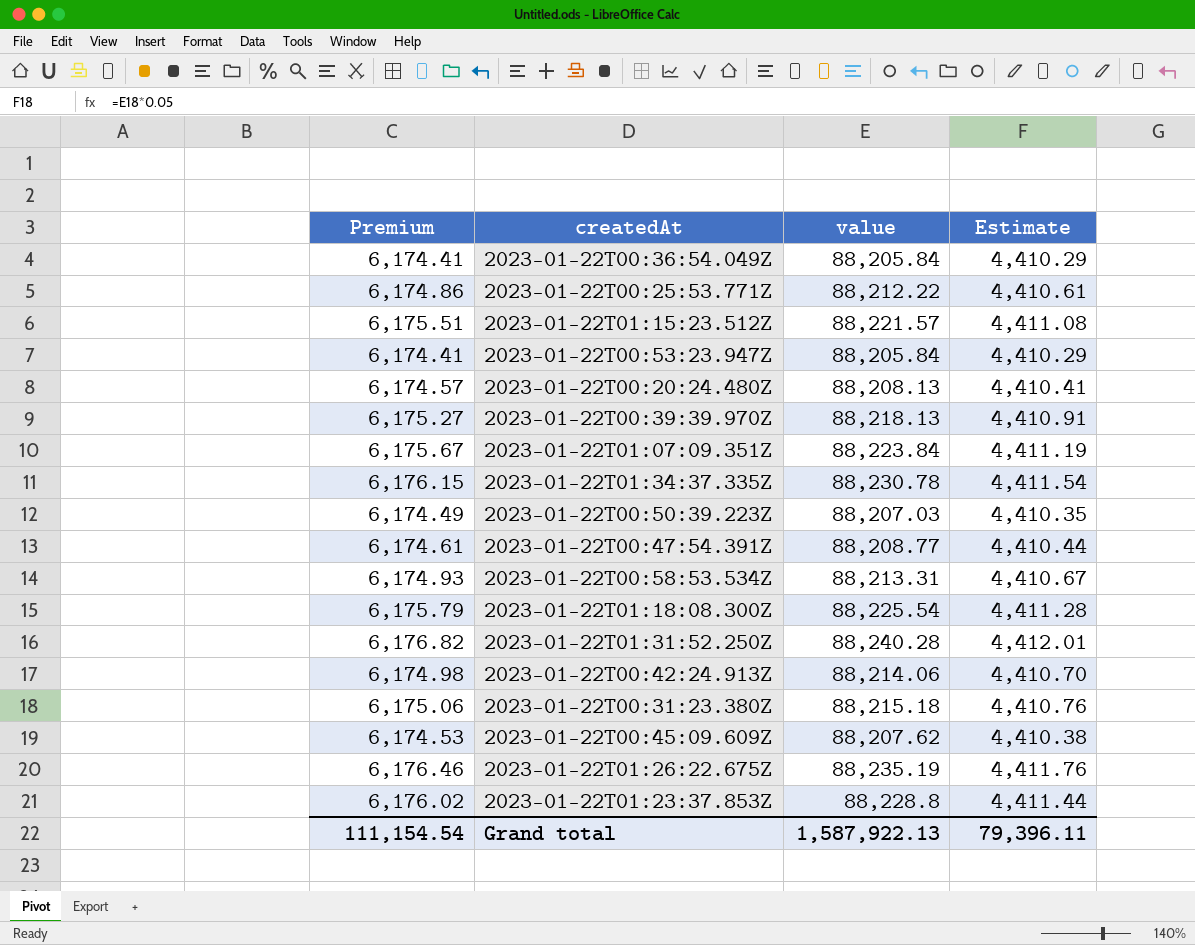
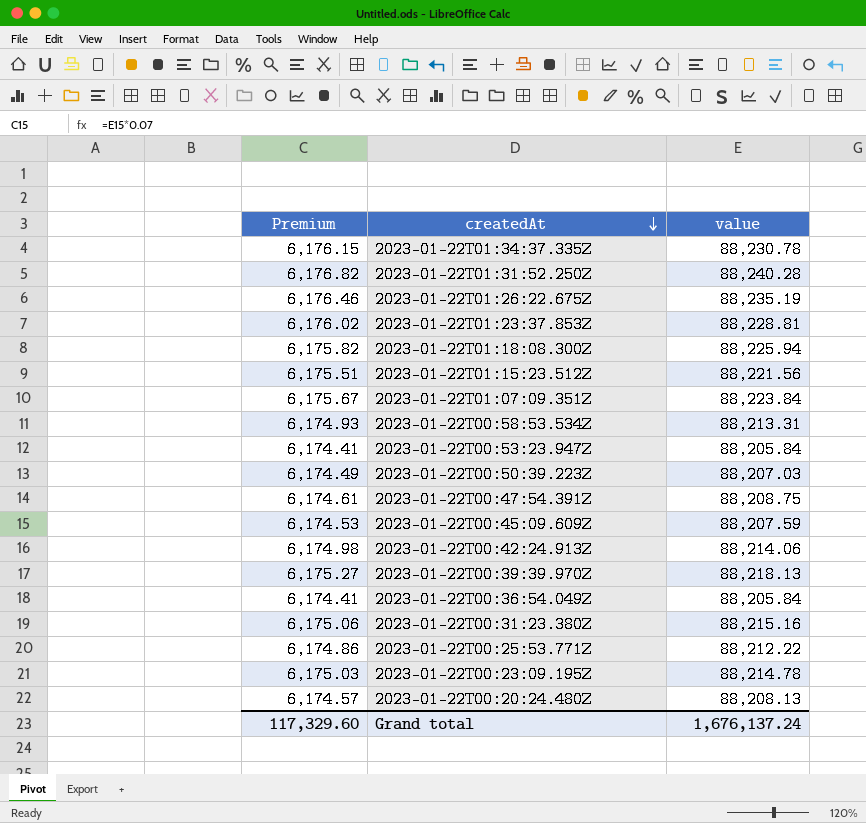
row order: none -> createdAt descending
column Estimate | formula: [value] * 0.05 -> none
2023-01-22T01:23:37.853Z | value: 88,228.8 -> 88,228.81
2023-01-22T01:18:08.300Z | Premium: 6,175.79 -> 6,175.82
2023-01-22T01:18:08.300Z | value: 88,225.54 -> 88,225.94
2023-01-22T01:15:23.512Z | value: 88,221.57 -> 88,221.56
2023-01-22T00:47:54.391Z | value: 88,208.77 -> 88,208.75
2023-01-22T00:45:09.609Z | value: 88,207.62 -> 88,207.59
2023-01-22T00:31:23.380Z | value: 88,215.18 -> 88,215.16
row 2023-01-22T00:23:09.195Z: none -> 6,175.03 | 88,214.78
Grand total | Premium: 111,154.54 -> 117,329.60
Grand total | value: 1,587,922.13 -> 1,676,137.24

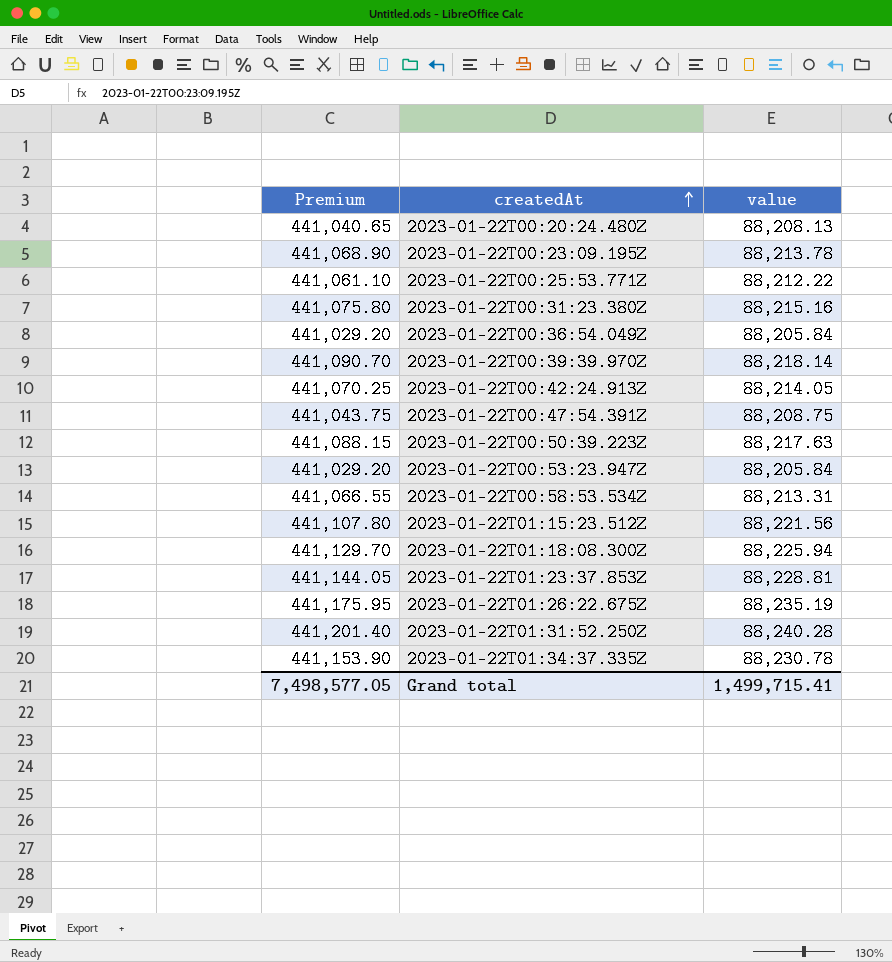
row order: createdAt descending -> createdAt ascending
column Premium | formula: [value] * 0.07 -> [value] * 5
row 2023-01-22T01:07:09.351Z: 6,175.67 | 88,223.84 -> none
row 2023-01-22T00:45:09.609Z: 6,174.53 | 88,207.59 -> none
2023-01-22T00:23:09.195Z | value: 88,214.78 -> 88,213.78
2023-01-22T00:39:39.970Z | value: 88,218.13 -> 88,218.14
2023-01-22T00:42:24.913Z | value: 88,214.06 -> 88,214.05
2023-01-22T00:50:39.223Z | value: 88,207.03 -> 88,217.63
Grand total | Premium: 117,329.60 -> 7,498,577.05
Grand total | value: 1,676,137.24 -> 1,499,715.41

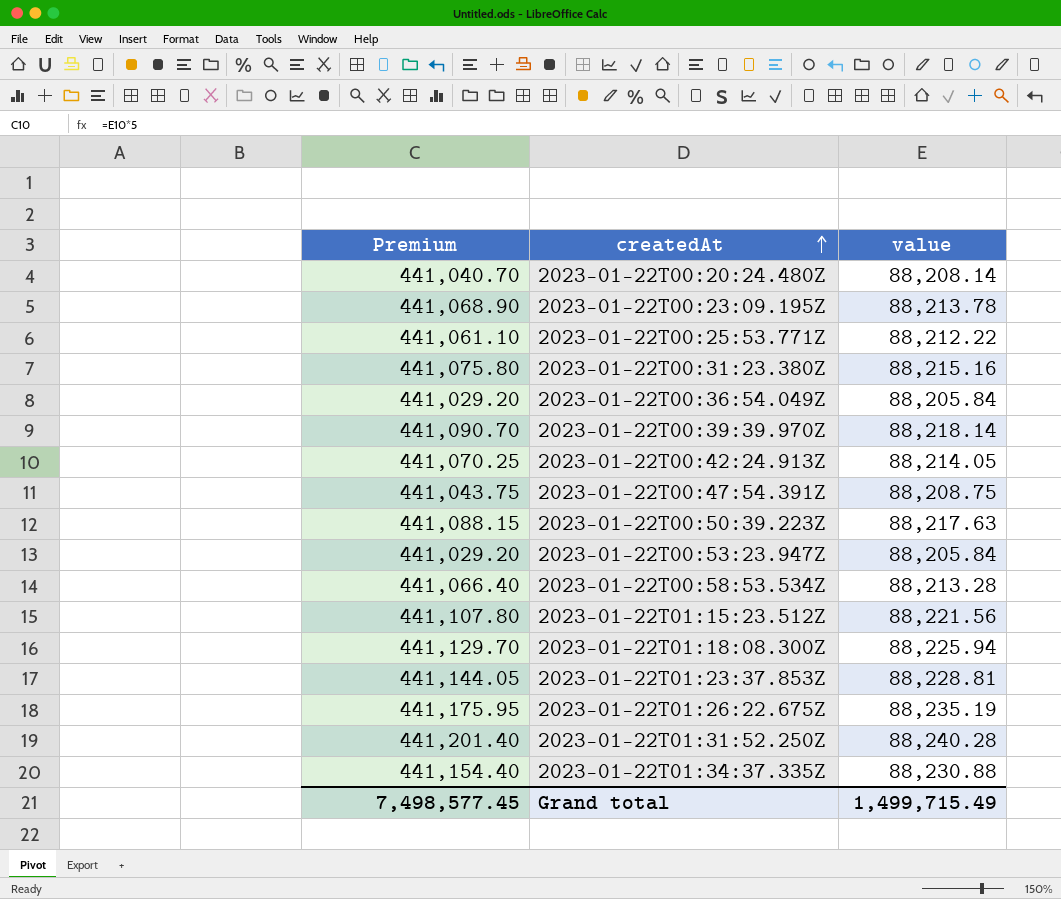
2023-01-22T00:20:24.480Z | Premium: 441,040.65 -> 441,040.70
2023-01-22T00:20:24.480Z | value: 88,208.13 -> 88,208.14
2023-01-22T00:58:53.534Z | Premium: 441,066.55 -> 441,066.40
2023-01-22T00:58:53.534Z | value: 88,213.31 -> 88,213.28
2023-01-22T01:34:37.335Z | Premium: 441,153.90 -> 441,154.40
2023-01-22T01:34:37.335Z | value: 88,230.78 -> 88,230.88
Grand total | Premium: 7,498,577.05 -> 7,498,577.45
Grand total | value: 1,499,715.41 -> 1,499,715.49

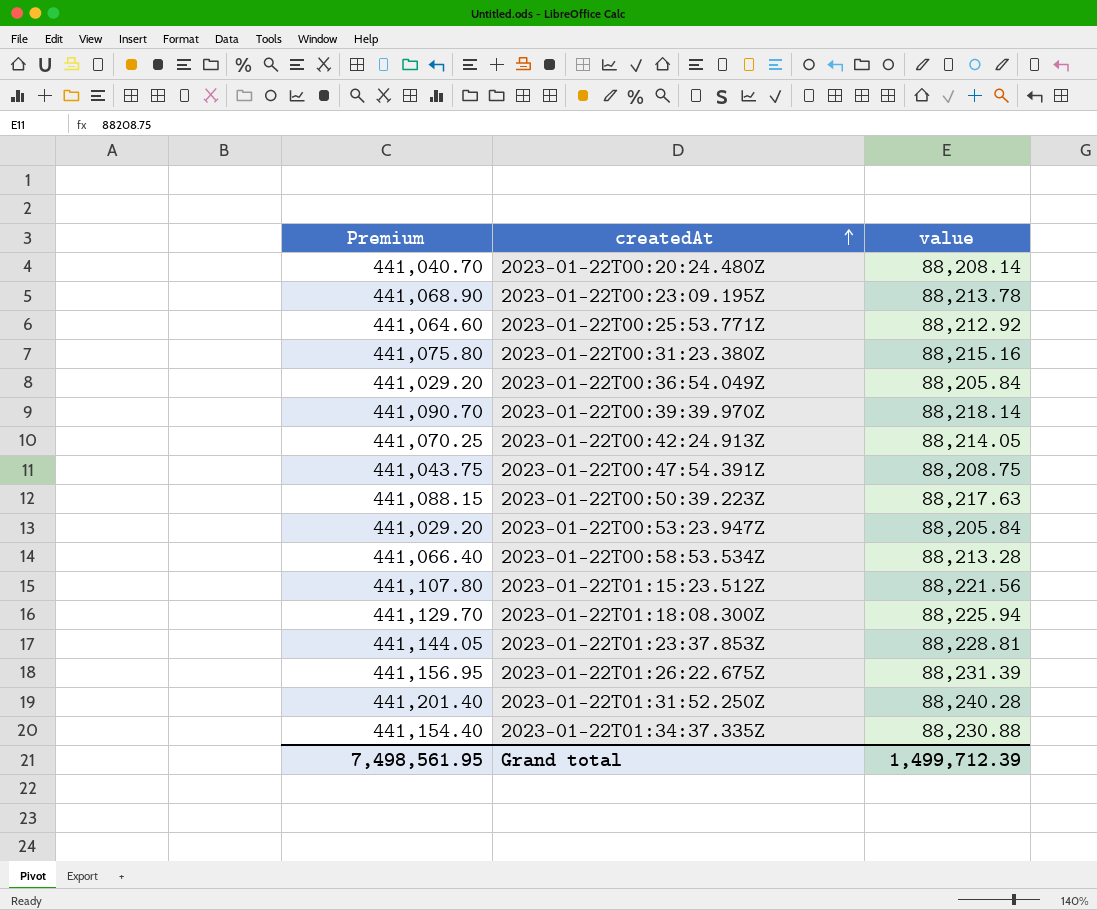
2023-01-22T00:25:53.771Z | Premium: 441,061.10 -> 441,064.60
2023-01-22T00:25:53.771Z | value: 88,212.22 -> 88,212.92
2023-01-22T01:26:22.675Z | Premium: 441,175.95 -> 441,156.95
2023-01-22T01:26:22.675Z | value: 88,235.19 -> 88,231.39
Grand total | Premium: 7,498,577.45 -> 7,498,561.95
Grand total | value: 1,499,715.49 -> 1,499,712.39

